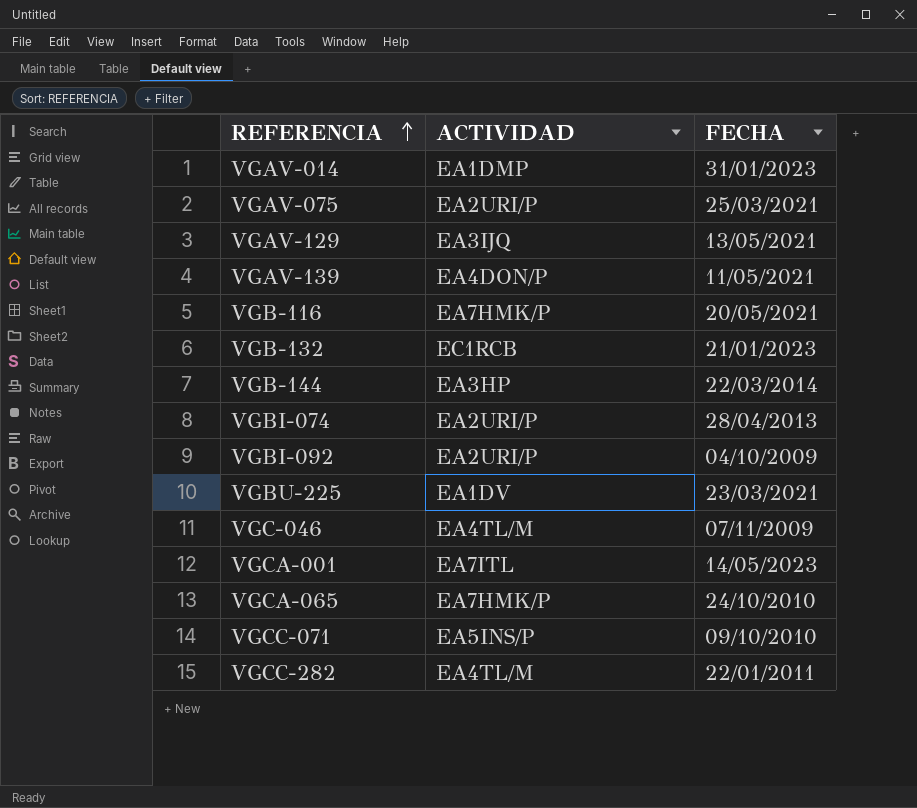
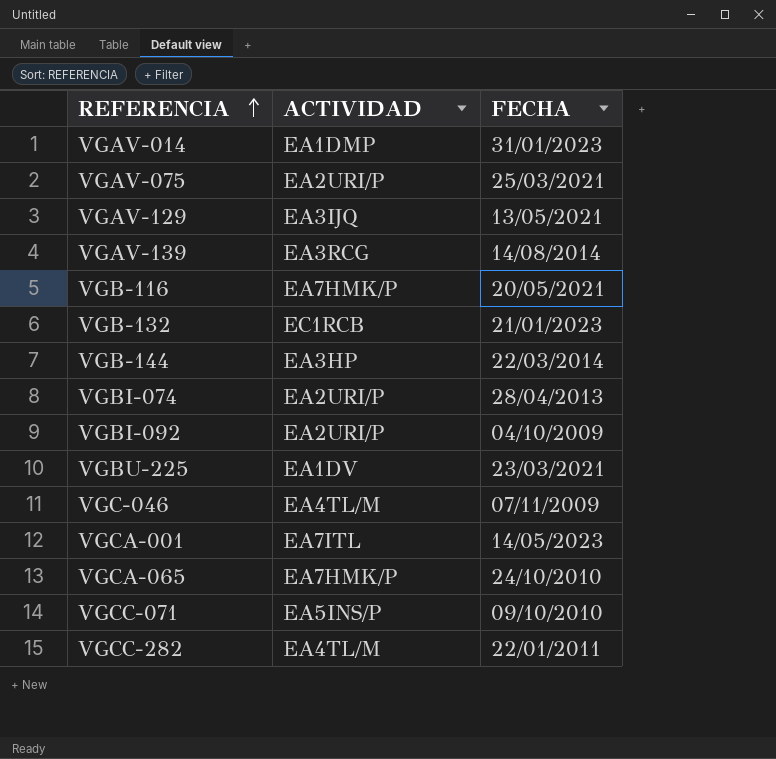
VGAV-139 | ACTIVIDAD: EA4DON/P -> EA3RCG
VGAV-139 | FECHA: 11/05/2021 -> 14/08/2014

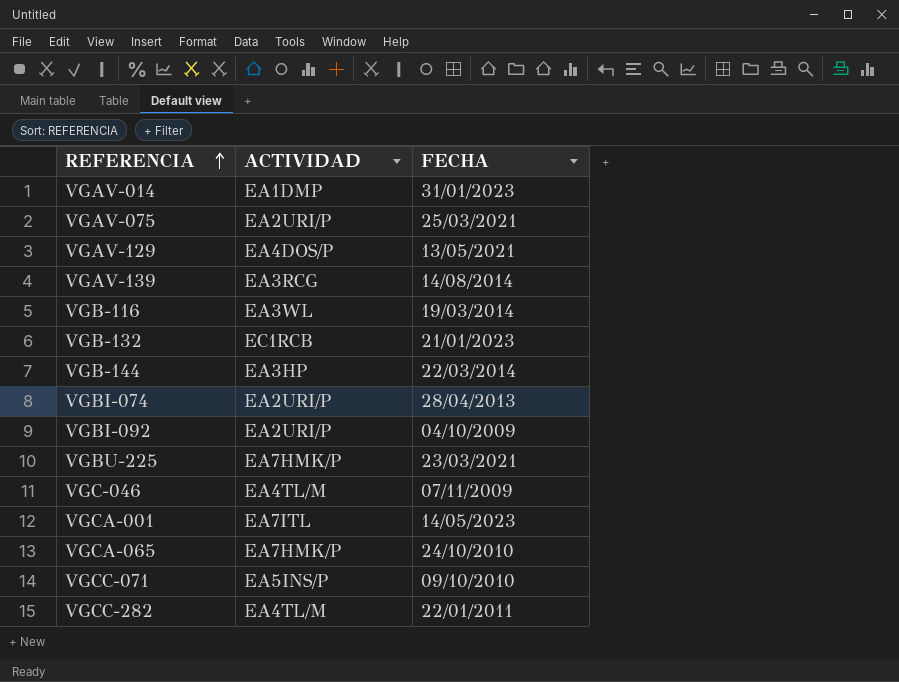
VGAV-129 | ACTIVIDAD: EA3IJQ -> EA4DOS/P
VGB-116 | ACTIVIDAD: EA7HMK/P -> EA3WL
VGB-116 | FECHA: 20/05/2021 -> 19/03/2014
VGBU-225 | ACTIVIDAD: EA1DV -> EA7HMK/P

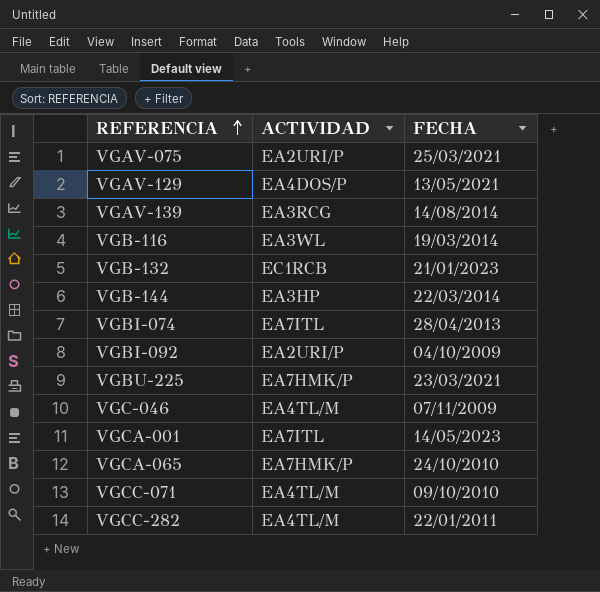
row VGAV-014: EA1DMP | 31/01/2023 -> none
VGBI-074 | ACTIVIDAD: EA2URI/P -> EA7ITL
VGCC-071 | ACTIVIDAD: EA5INS/P -> EA4TL/M

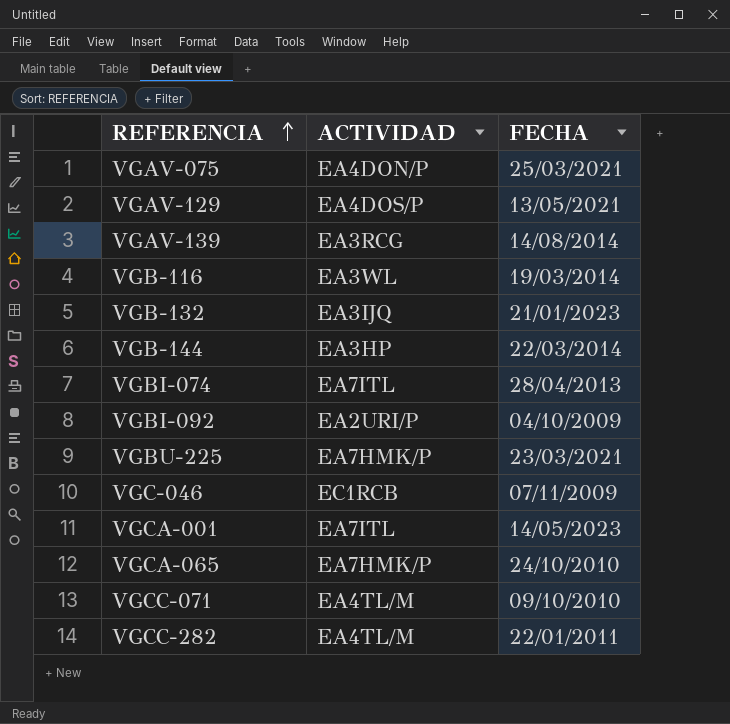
VGAV-075 | ACTIVIDAD: EA2URI/P -> EA4DON/P
VGB-132 | ACTIVIDAD: EC1RCB -> EA3IJQ
VGC-046 | ACTIVIDAD: EA4TL/M -> EC1RCB

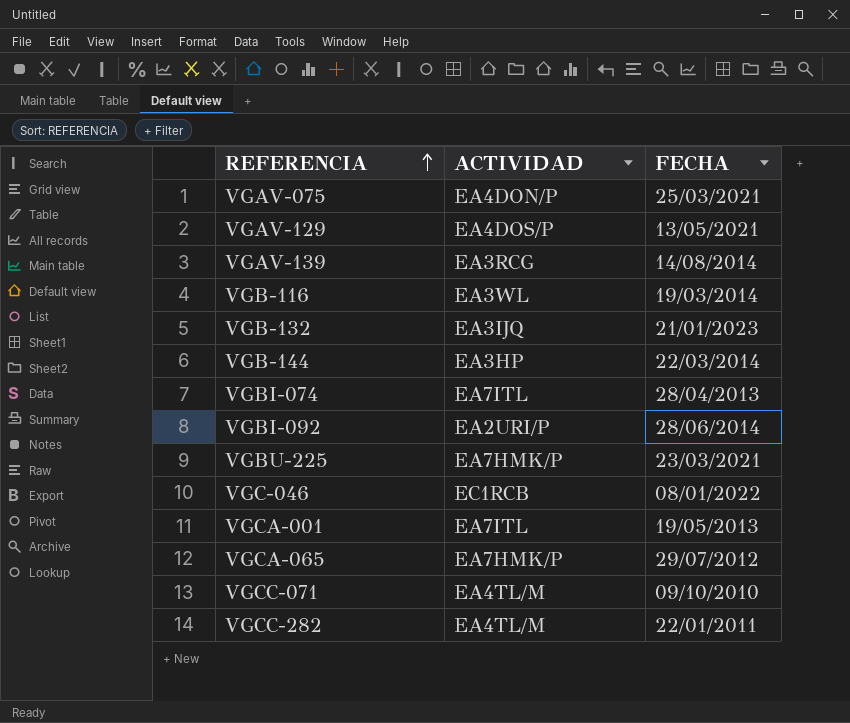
VGBI-092 | FECHA: 04/10/2009 -> 28/06/2014
VGC-046 | FECHA: 07/11/2009 -> 08/01/2022
VGCA-001 | FECHA: 14/05/2023 -> 19/05/2013
VGCA-065 | FECHA: 24/10/2010 -> 29/07/2012

